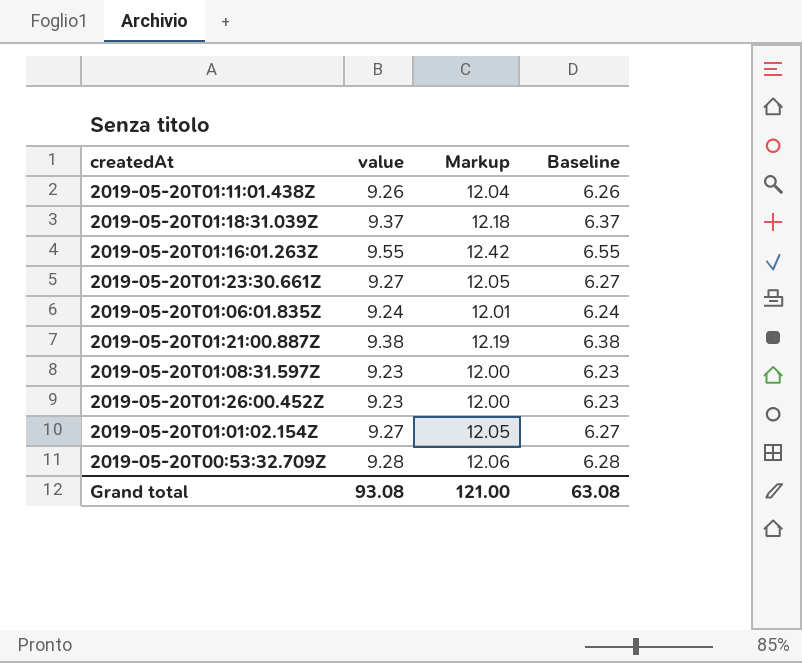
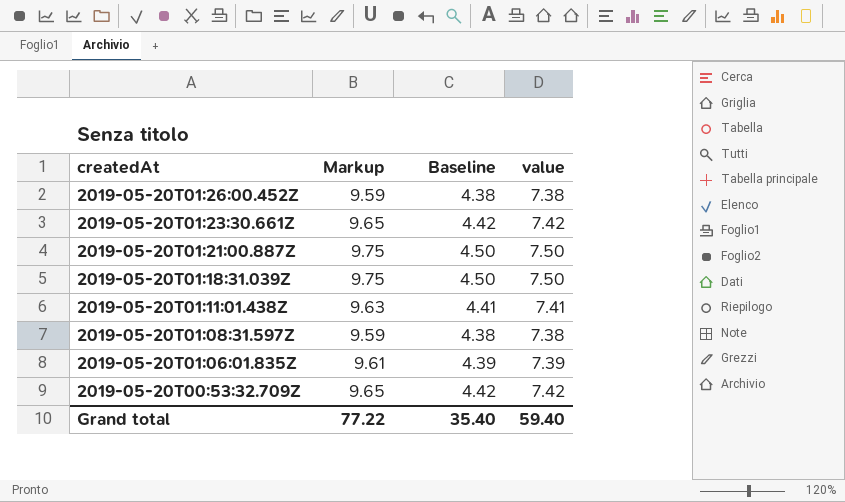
row order: none -> createdAt descending
column value | position: 2 -> 4
row 2019-05-20T01:16:01.263Z: 9.55 | 12.42 | 6.55 -> none
row 2019-05-20T01:01:02.154Z: 9.27 | 12.05 | 6.27 -> none
2019-05-20T01:26:00.452Z | Markup: 12.00 -> 9.59
2019-05-20T01:26:00.452Z | Baseline: 6.23 -> 4.38
2019-05-20T01:26:00.452Z | value: 9.23 -> 7.38
2019-05-20T01:23:30.661Z | Markup: 12.05 -> 9.65
2019-05-20T01:23:30.661Z | Baseline: 6.27 -> 4.42
2019-05-20T01:23:30.661Z | value: 9.27 -> 7.42
2019-05-20T01:21:00.887Z | Markup: 12.19 -> 9.75
2019-05-20T01:21:00.887Z | Baseline: 6.38 -> 4.50
2019-05-20T01:21:00.887Z | value: 9.38 -> 7.50
2019-05-20T01:18:31.039Z | Markup: 12.18 -> 9.75
2019-05-20T01:18:31.039Z | Baseline: 6.37 -> 4.50
2019-05-20T01:18:31.039Z | value: 9.37 -> 7.50
2019-05-20T01:11:01.438Z | Markup: 12.04 -> 9.63
2019-05-20T01:11:01.438Z | Baseline: 6.26 -> 4.41
2019-05-20T01:11:01.438Z | value: 9.26 -> 7.41
2019-05-20T01:08:31.597Z | Markup: 12.00 -> 9.59
2019-05-20T01:08:31.597Z | Baseline: 6.23 -> 4.38
2019-05-20T01:08:31.597Z | value: 9.23 -> 7.38
2019-05-20T01:06:01.835Z | Markup: 12.01 -> 9.61
2019-05-20T01:06:01.835Z | Baseline: 6.24 -> 4.39
2019-05-20T01:06:01.835Z | value: 9.24 -> 7.39
2019-05-20T00:53:32.709Z | Markup: 12.06 -> 9.65
2019-05-20T00:53:32.709Z | Baseline: 6.28 -> 4.42
2019-05-20T00:53:32.709Z | value: 9.28 -> 7.42
Grand total | Markup: 121.00 -> 77.22
Grand total | Baseline: 63.08 -> 35.40
Grand total | value: 93.08 -> 59.40

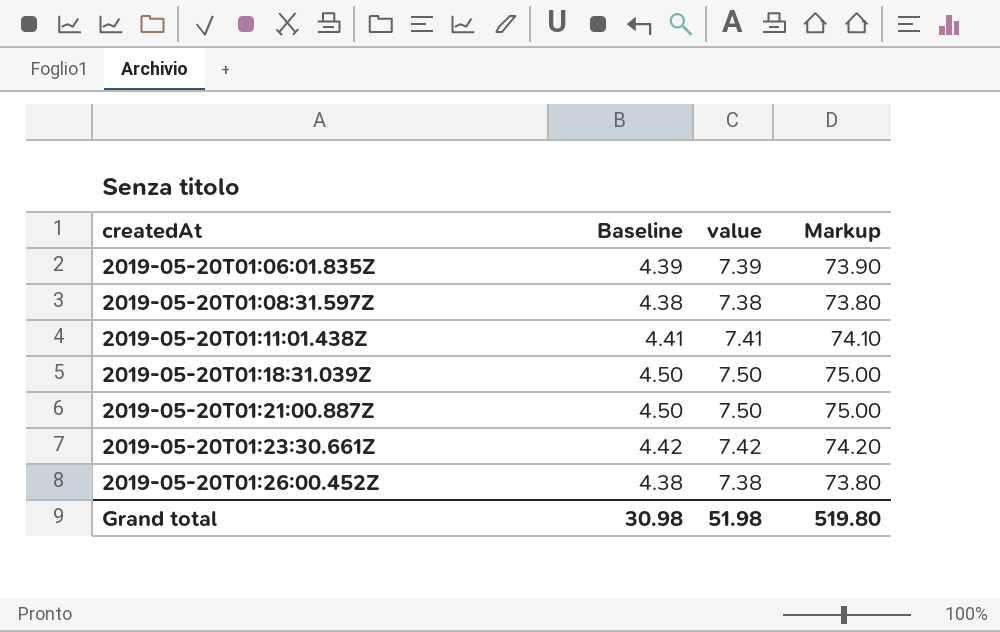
row order: createdAt descending -> createdAt ascending
column Markup | formula: [value] * 1.3 -> [value] * 10
column Markup | position: 2 -> 4
row 2019-05-20T00:53:32.709Z: 9.65 | 4.42 | 7.42 -> none
Grand total | Baseline: 35.40 -> 30.98
Grand total | value: 59.40 -> 51.98
Grand total | Markup: 77.22 -> 519.80

